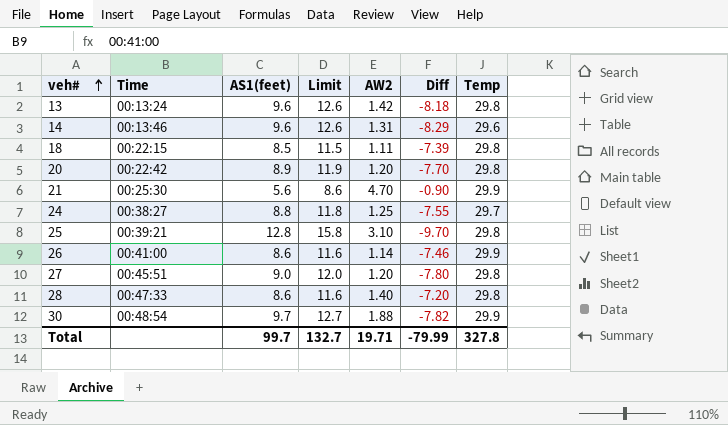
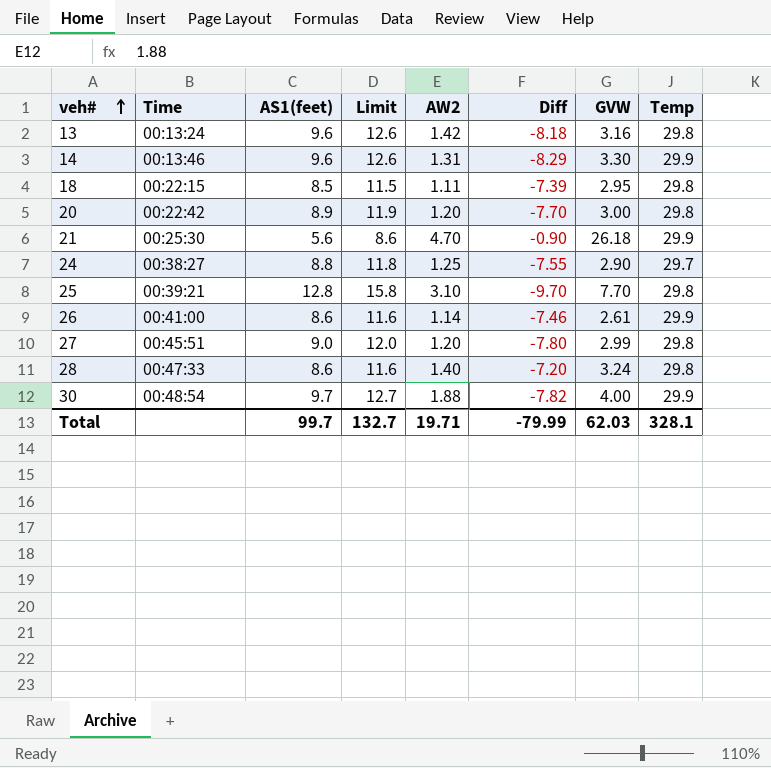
column GVW | position: none -> 7
14 | Temp: 29.6 -> 29.9
Total | Temp: 327.8 -> 328.1

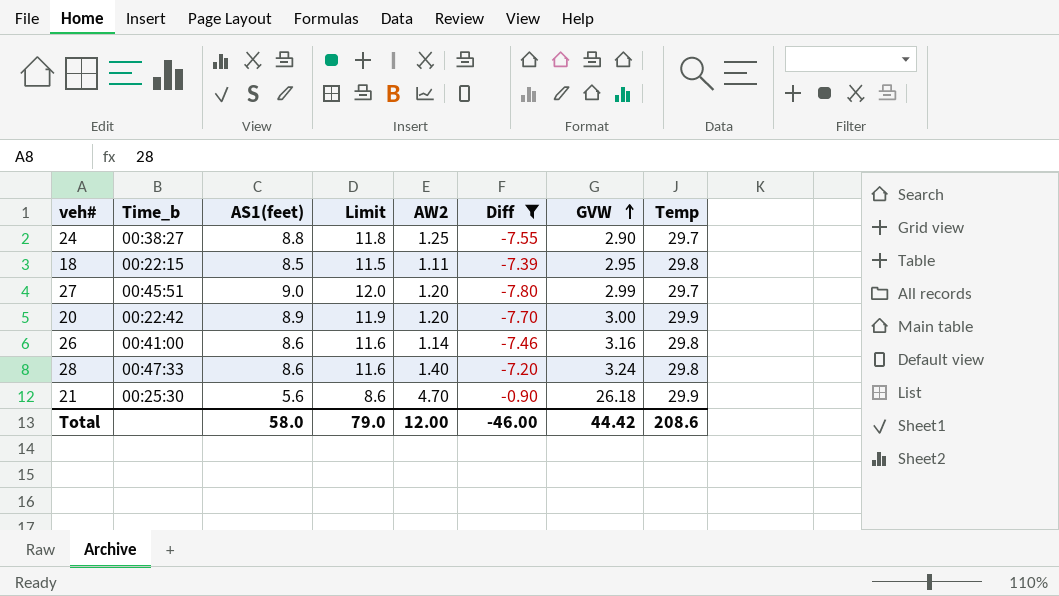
filter: none -> Diff >= -7.80
row order: veh# ascending -> GVW ascending
column name: Time -> Time_b
27 | Temp: 29.8 -> 29.7
20 | Temp: 29.8 -> 29.9
26 | GVW: 2.61 -> 3.16
26 | Temp: 29.9 -> 29.8
Total | AS1(feet): 99.7 -> 58.0
Total | Limit: 132.7 -> 79.0
Total | AW2: 19.71 -> 12.00
Total | Diff: -79.99 -> -46.00
Total | GVW: 62.03 -> 44.42
Total | Temp: 328.1 -> 208.6

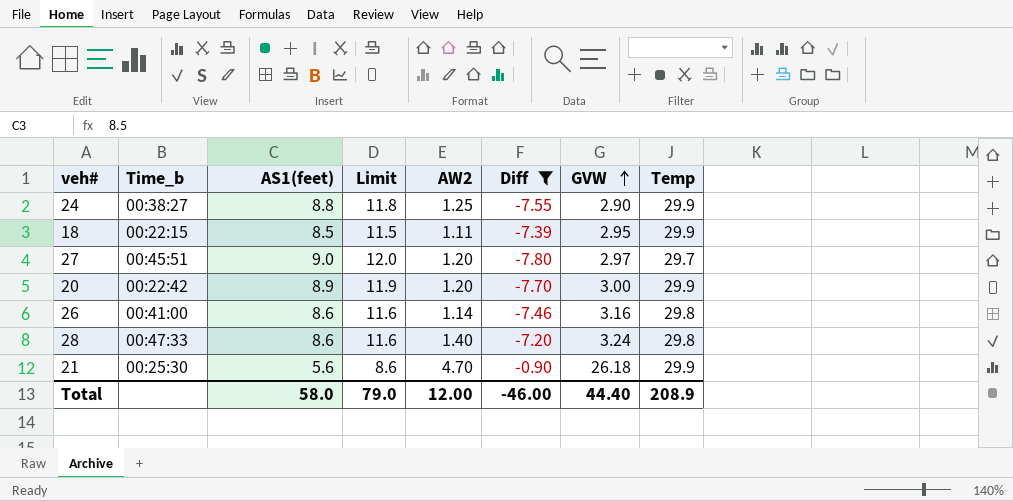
24 | Temp: 29.7 -> 29.9
18 | Temp: 29.8 -> 29.9
27 | GVW: 2.99 -> 2.97
Total | GVW: 44.42 -> 44.40
Total | Temp: 208.6 -> 208.9

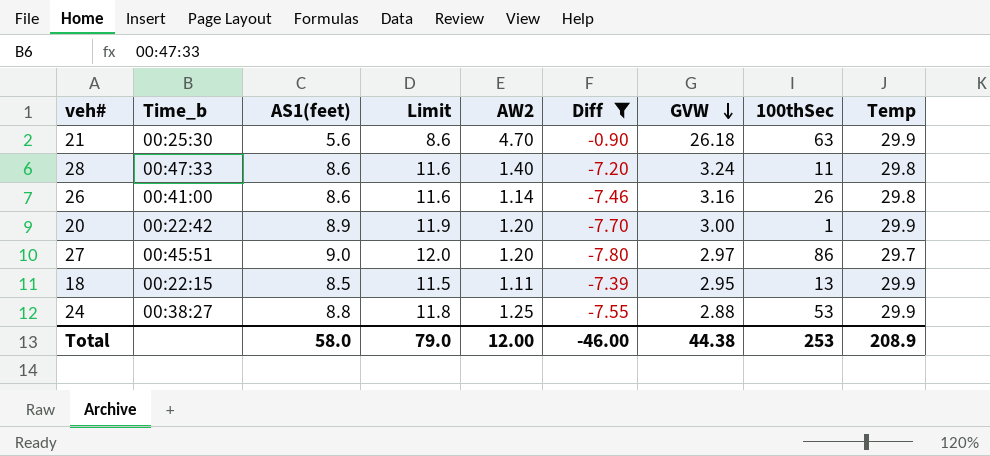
row order: GVW ascending -> GVW descending
column 100thSec | position: none -> 8
24 | GVW: 2.90 -> 2.88
Total | GVW: 44.40 -> 44.38

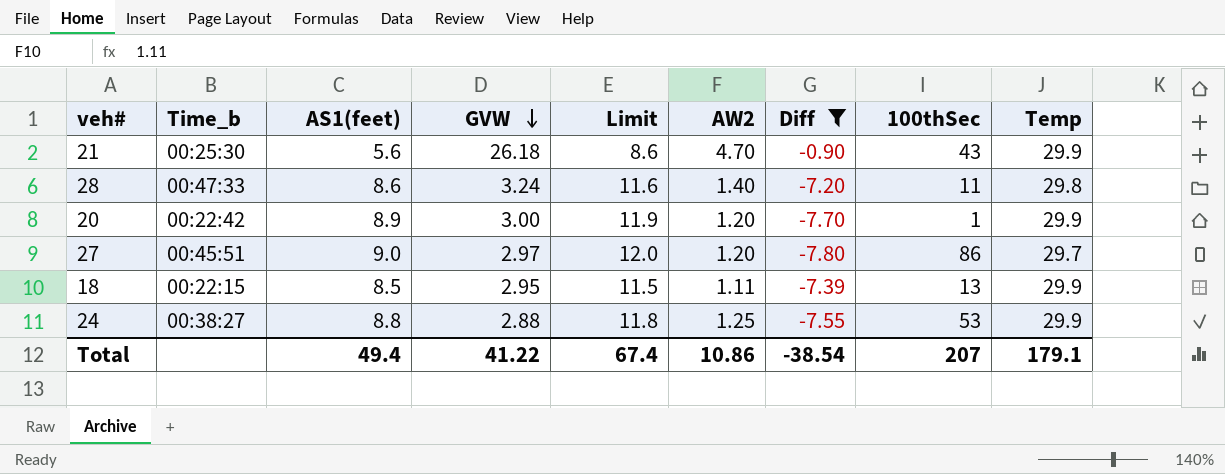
column GVW | position: 7 -> 4
row 26: 00:41:00 | 8.6 | 11.6 | 1.14 | -7.46 | 3.16 | 26 | 29.8 -> none
21 | 100thSec: 63 -> 43
Total | AS1(feet): 58.0 -> 49.4
Total | GVW: 44.38 -> 41.22
Total | Limit: 79.0 -> 67.4
Total | AW2: 12.00 -> 10.86
Total | Diff: -46.00 -> -38.54
Total | 100thSec: 253 -> 207
Total | Temp: 208.9 -> 179.1

